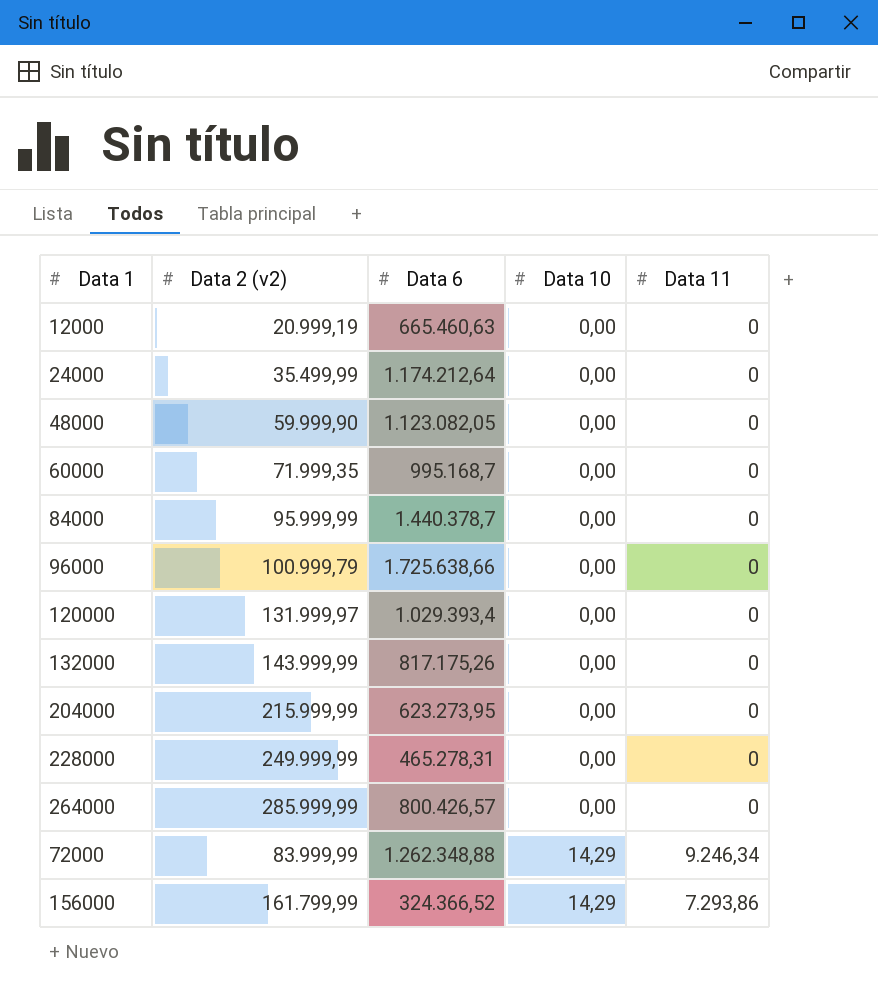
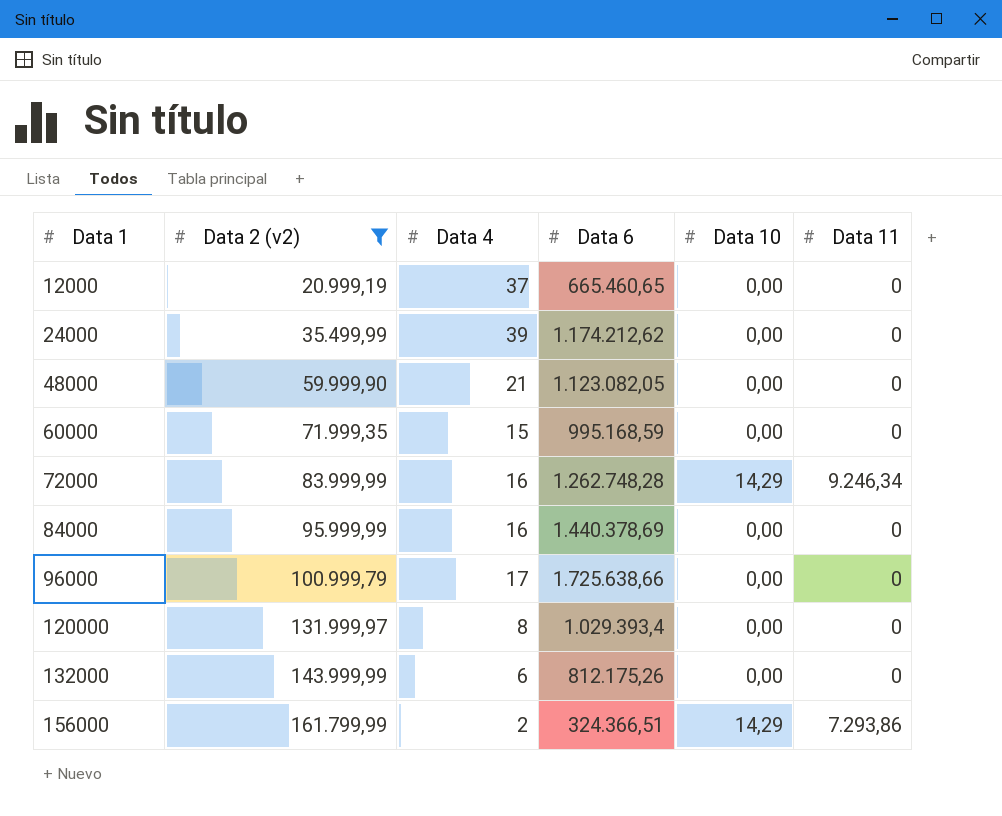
filter: none -> Data 2 (v2) <= 161.799,99
row order: Data 10 ascending -> Data 1 ascending
column Data 4 | position: none -> 3
12000 | Data 6: 665.460,63 -> 665.460,65
24000 | Data 6: 1.174.212,64 -> 1.174.212,62
60000 | Data 6: 995.168,7 -> 995.168,59
72000 | Data 6: 1.262.348,88 -> 1.262.748,28
84000 | Data 6: 1.440.378,7 -> 1.440.378,69
132000 | Data 6: 817.175,26 -> 812.175,26
156000 | Data 6: 324.366,52 -> 324.366,51

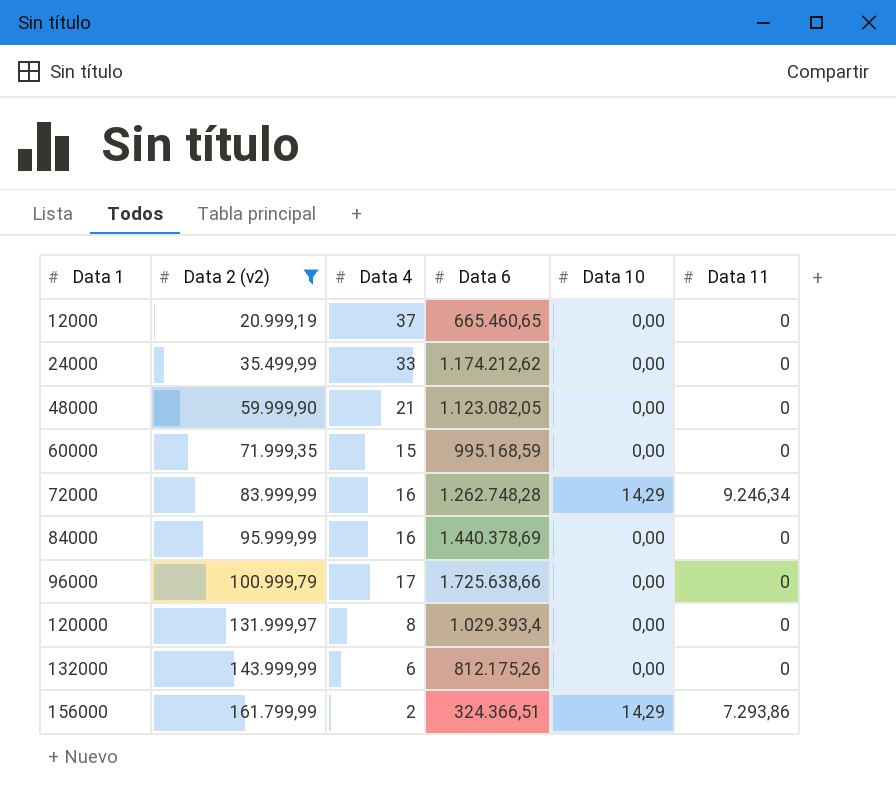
24000 | Data 4: 39 -> 33

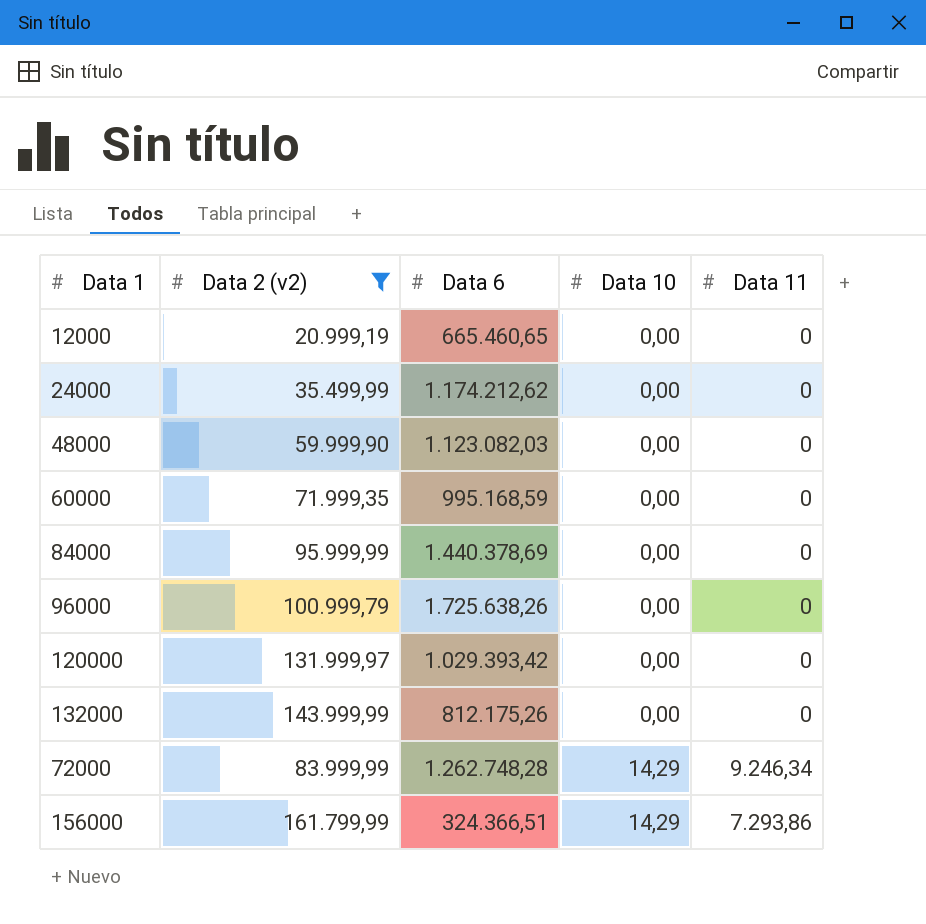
row order: Data 1 ascending -> Data 10 ascending
column Data 4 | position: 3 -> none
48000 | Data 6: 1.123.082,05 -> 1.123.082,03
96000 | Data 6: 1.725.638,66 -> 1.725.638,26
120000 | Data 6: 1.029.393,4 -> 1.029.393,42

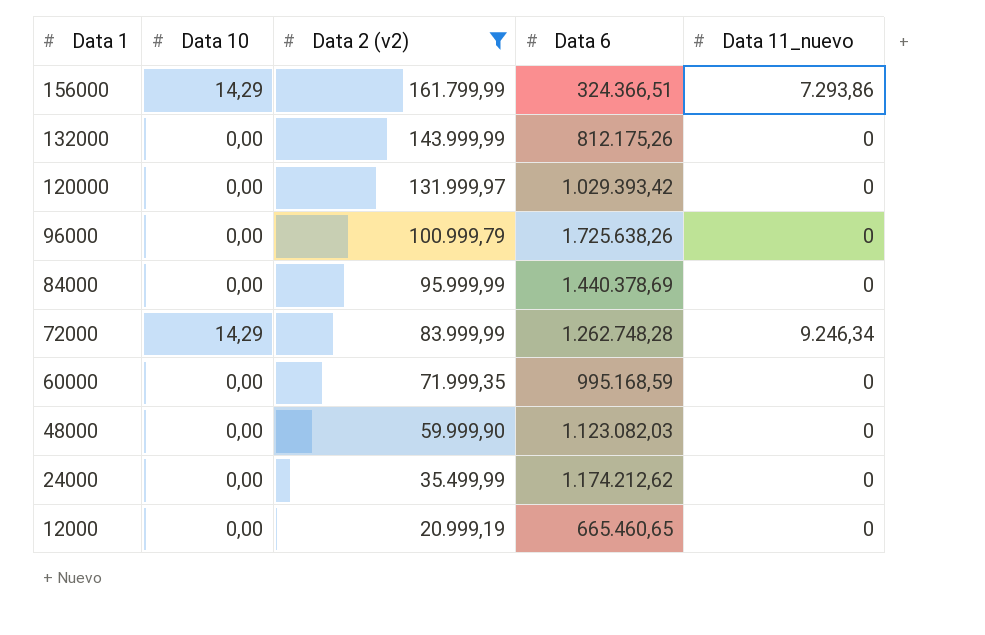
row order: Data 10 ascending -> Data 1 descending
column Data 10 | position: 4 -> 2
column name: Data 11 -> Data 11_nuevo

